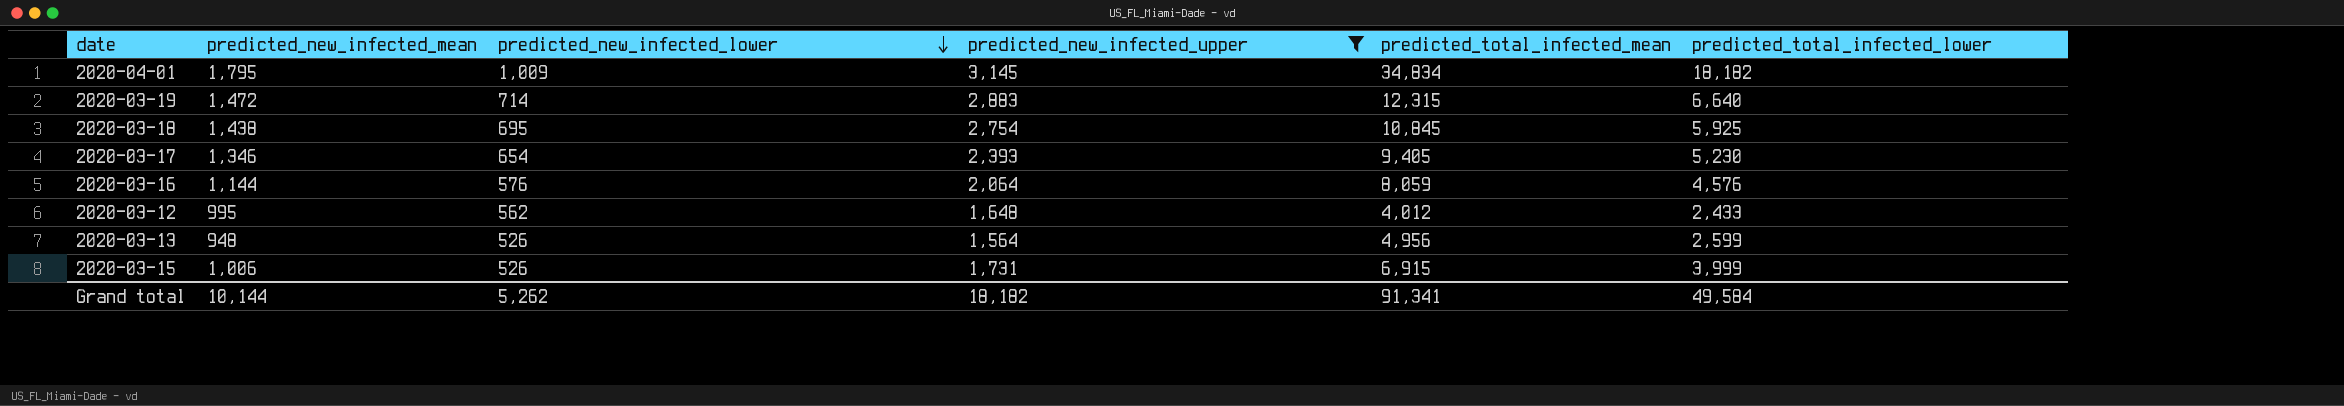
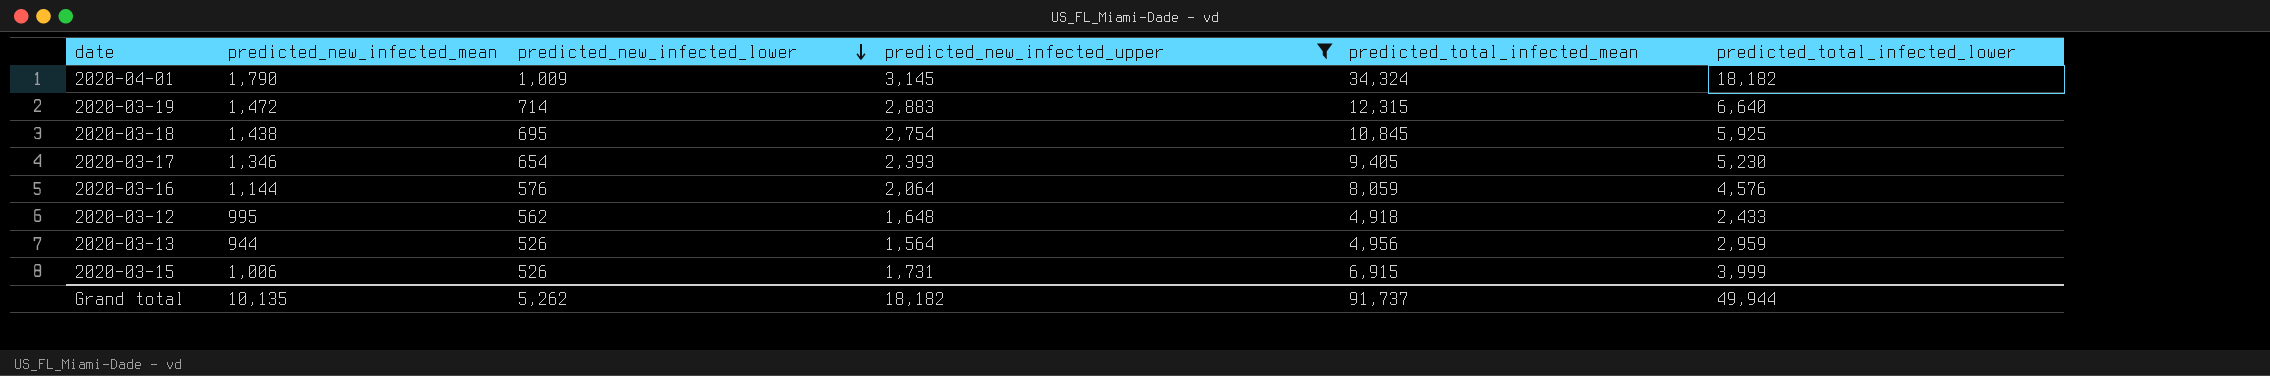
2020-04-01 | predicted_new_infected_mean: 1,795 -> 1,790
2020-04-01 | predicted_total_infected_mean: 34,834 -> 34,324
2020-03-12 | predicted_total_infected_mean: 4,012 -> 4,918
2020-03-13 | predicted_new_infected_mean: 948 -> 944
2020-03-13 | predicted_total_infected_lower: 2,599 -> 2,959
Grand total | predicted_new_infected_mean: 10,144 -> 10,135
Grand total | predicted_total_infected_mean: 91,341 -> 91,737
Grand total | predicted_total_infected_lower: 49,584 -> 49,944

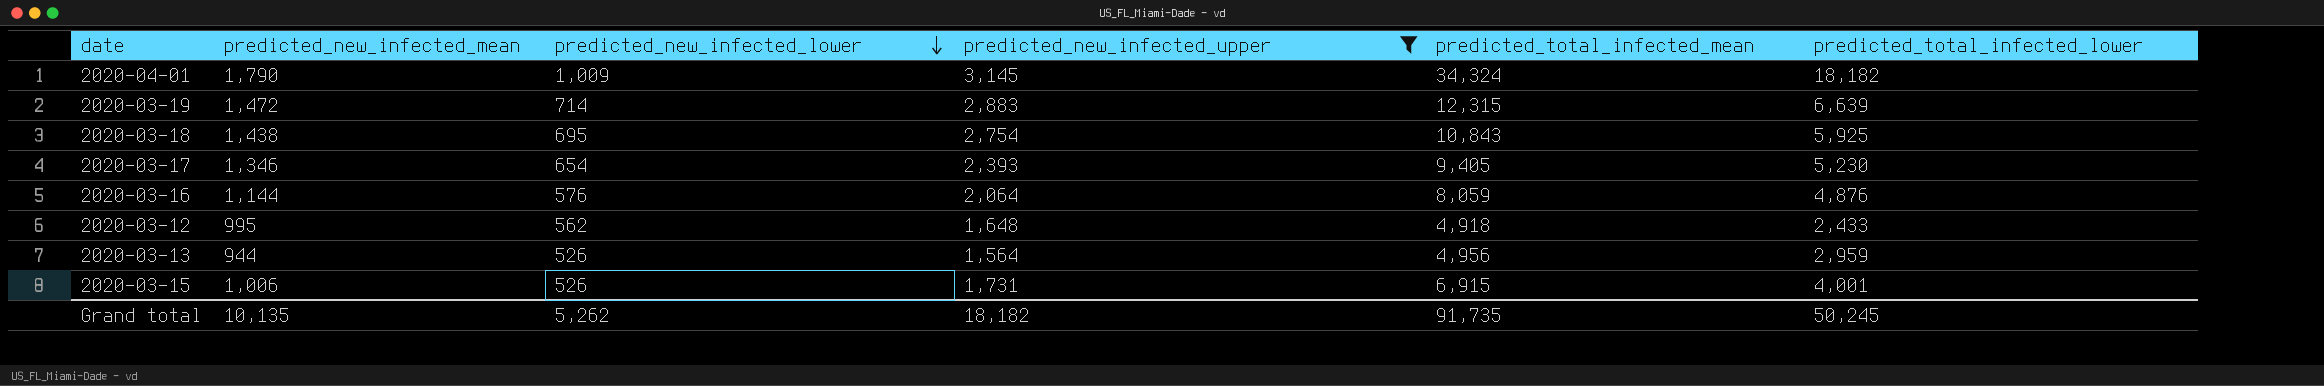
2020-03-19 | predicted_total_infected_lower: 6,640 -> 6,639
2020-03-18 | predicted_total_infected_mean: 10,845 -> 10,843
2020-03-16 | predicted_total_infected_lower: 4,576 -> 4,876
2020-03-15 | predicted_total_infected_lower: 3,999 -> 4,001
Grand total | predicted_total_infected_mean: 91,737 -> 91,735
Grand total | predicted_total_infected_lower: 49,944 -> 50,245

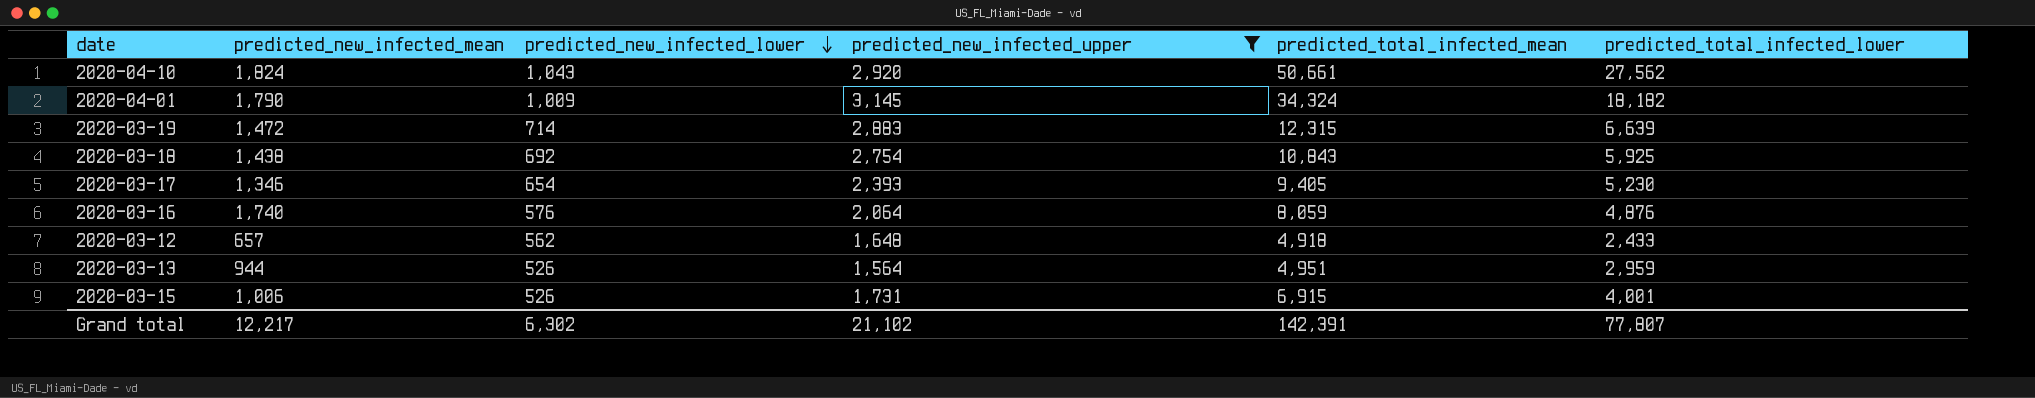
row 2020-04-10: none -> 1,824 | 1,043 | 2,920 | 50,661 | 27,562
2020-03-18 | predicted_new_infected_lower: 695 -> 692
2020-03-16 | predicted_new_infected_mean: 1,144 -> 1,740
2020-03-12 | predicted_new_infected_mean: 995 -> 657
2020-03-13 | predicted_total_infected_mean: 4,956 -> 4,951
Grand total | predicted_new_infected_mean: 10,135 -> 12,217
Grand total | predicted_new_infected_lower: 5,262 -> 6,302
Grand total | predicted_new_infected_upper: 18,182 -> 21,102
Grand total | predicted_total_infected_mean: 91,735 -> 142,391
Grand total | predicted_total_infected_lower: 50,245 -> 77,807

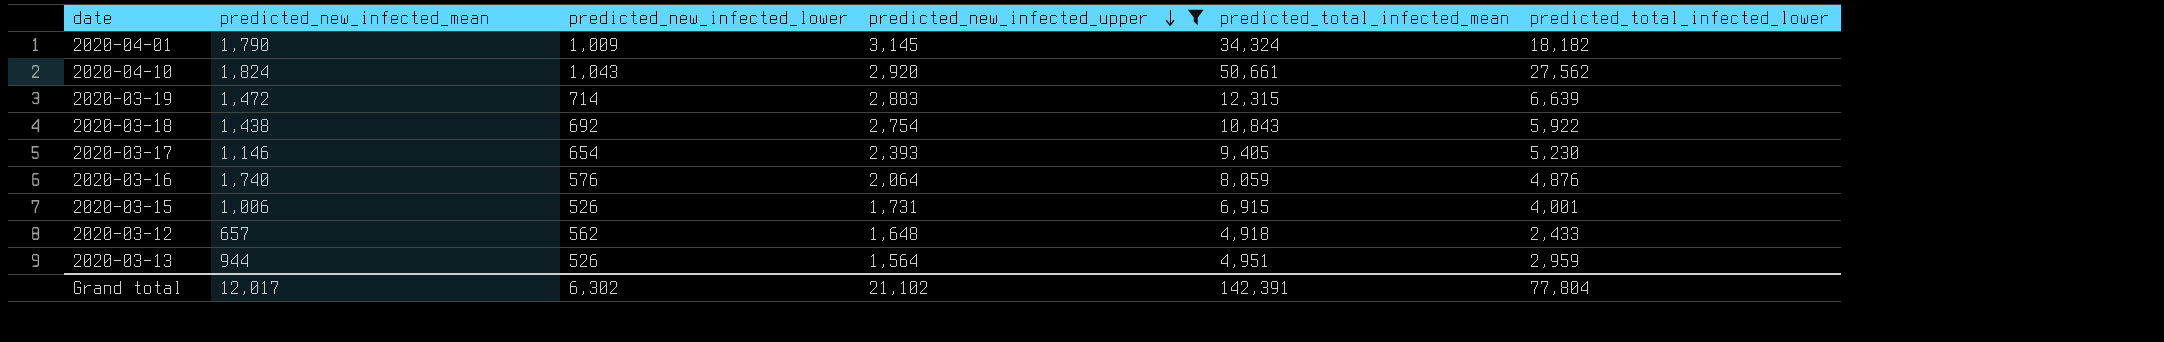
row order: predicted_new_infected_lower descending -> predicted_new_infected_upper descending
2020-03-18 | predicted_total_infected_lower: 5,925 -> 5,922
2020-03-17 | predicted_new_infected_mean: 1,346 -> 1,146
Grand total | predicted_new_infected_mean: 12,217 -> 12,017
Grand total | predicted_total_infected_lower: 77,807 -> 77,804

